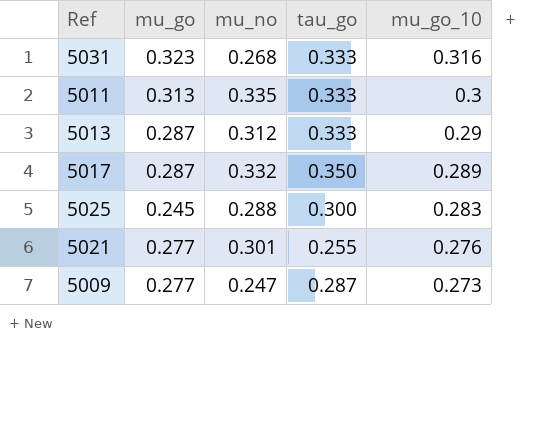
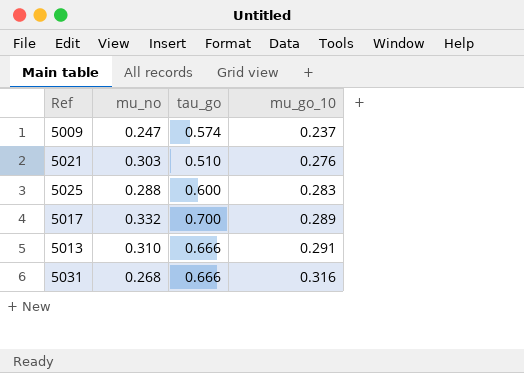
row order: mu_go_10 descending -> mu_go_10 ascending
column mu_go | position: 2 -> none
row 5011: 0.313 | 0.335 | 0.333 | 0.3 -> none
5009 | tau_go: 0.287 -> 0.574
5009 | mu_go_10: 0.273 -> 0.237
5021 | mu_no: 0.301 -> 0.303
5021 | tau_go: 0.255 -> 0.510
5025 | tau_go: 0.300 -> 0.600
5017 | tau_go: 0.350 -> 0.700
5013 | mu_no: 0.312 -> 0.310
5013 | tau_go: 0.333 -> 0.666
5013 | mu_go_10: 0.29 -> 0.291
5031 | tau_go: 0.333 -> 0.666

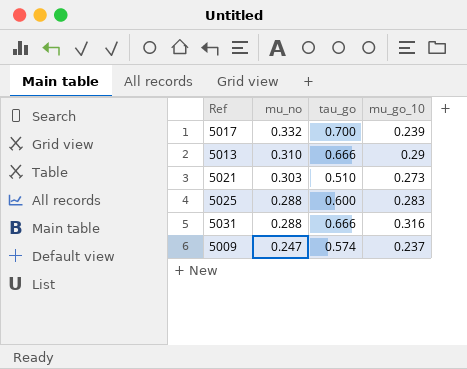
row order: mu_go_10 ascending -> mu_no descending
5017 | mu_go_10: 0.289 -> 0.239
5013 | mu_go_10: 0.291 -> 0.29
5021 | mu_go_10: 0.276 -> 0.273
5031 | mu_no: 0.268 -> 0.288

